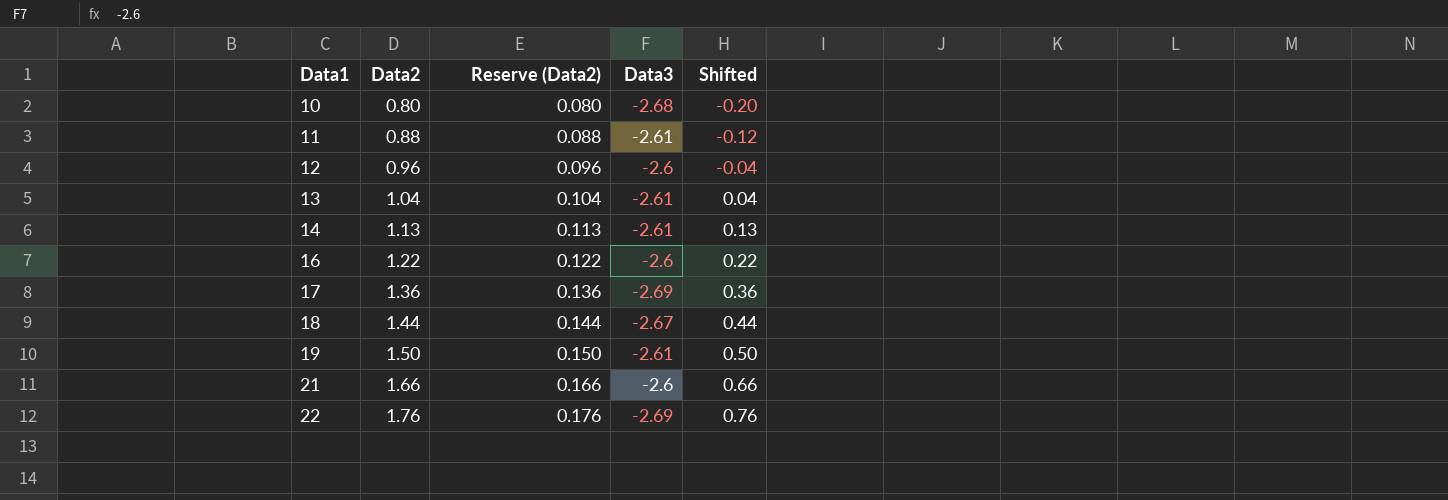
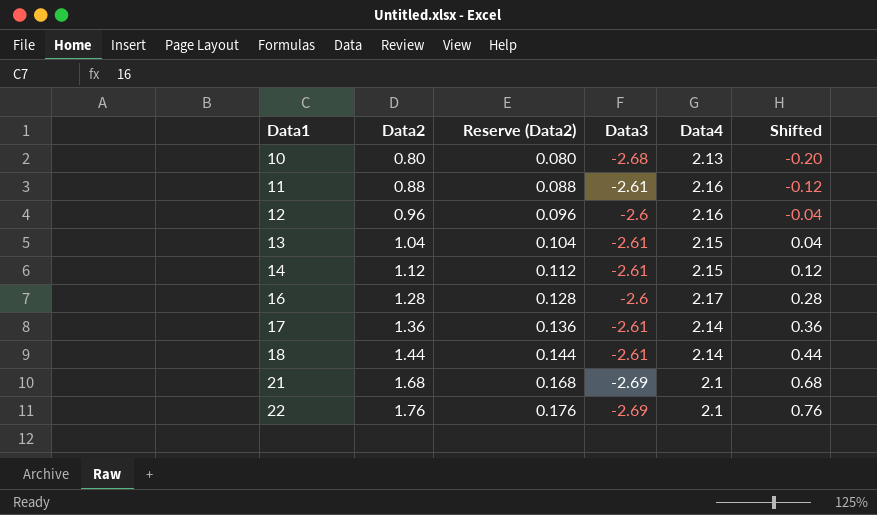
column Data4 | position: none -> 5
row 19: 1.50 | 0.150 | -2.61 | 0.50 -> none
14 | Data2: 1.13 -> 1.12
14 | Reserve (Data2): 0.113 -> 0.112
14 | Shifted: 0.13 -> 0.12
16 | Data2: 1.22 -> 1.28
16 | Reserve (Data2): 0.122 -> 0.128
16 | Shifted: 0.22 -> 0.28
17 | Data3: -2.69 -> -2.61
18 | Data3: -2.67 -> -2.61
21 | Data2: 1.66 -> 1.68
21 | Reserve (Data2): 0.166 -> 0.168
21 | Data3: -2.6 -> -2.69
21 | Shifted: 0.66 -> 0.68

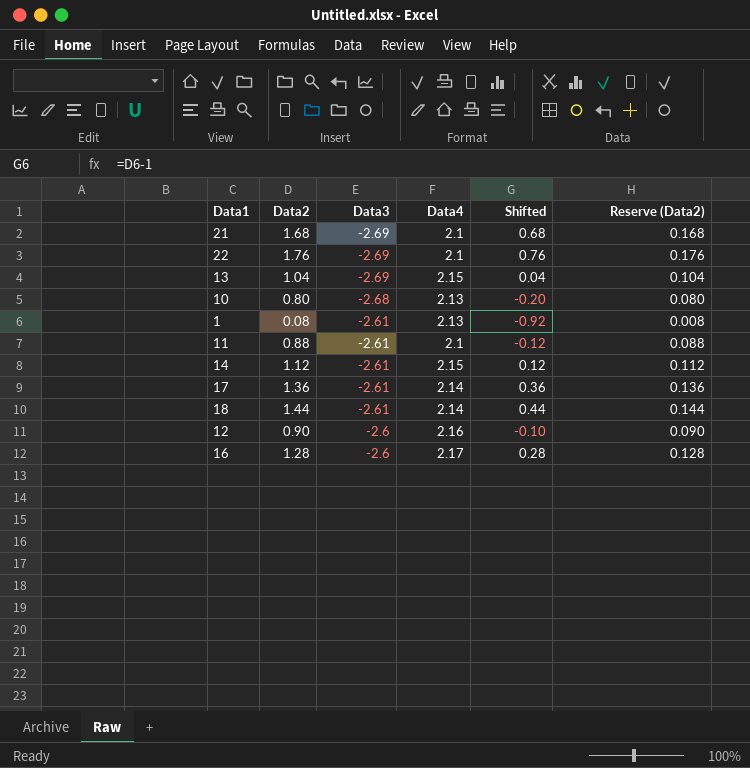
row order: Data1 ascending -> Data3 ascending
column Reserve (Data2) | position: 3 -> 6
13 | Data3: -2.61 -> -2.69
row 1: none -> 0.08 | -2.61 | 2.13 | -0.92 | 0.008
11 | Data4: 2.16 -> 2.1
12 | Data2: 0.96 -> 0.90
12 | Shifted: -0.04 -> -0.10
12 | Reserve (Data2): 0.096 -> 0.090

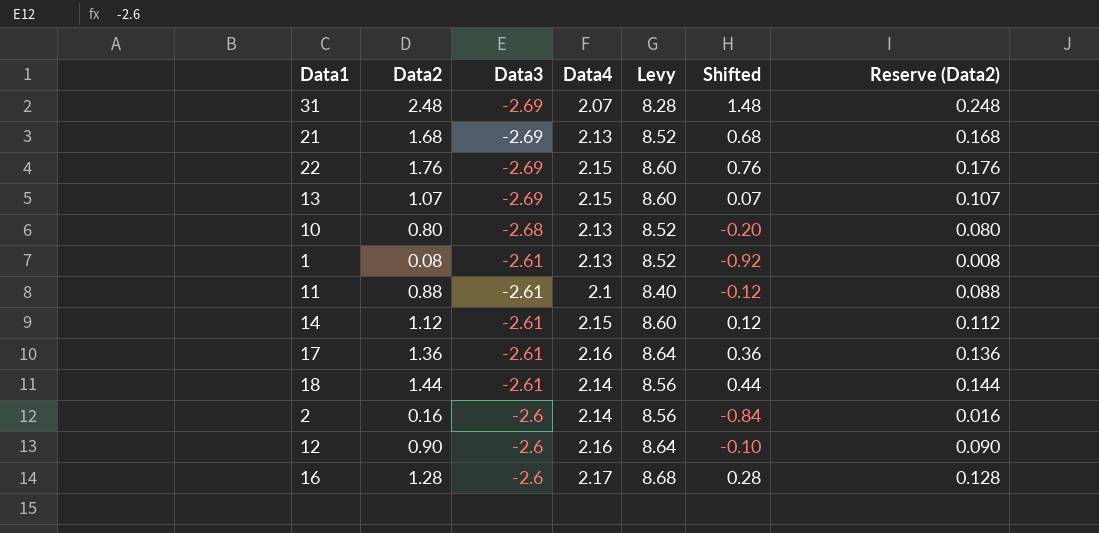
column Levy | formula: none -> [Data4] * 4
row 31: none -> 2.48 | -2.69 | 2.07 | 8.28 | 1.48 | 0.248
21 | Data4: 2.1 -> 2.13
22 | Data4: 2.1 -> 2.15
13 | Data2: 1.04 -> 1.07
13 | Shifted: 0.04 -> 0.07
13 | Reserve (Data2): 0.104 -> 0.107
17 | Data4: 2.14 -> 2.16
row 2: none -> 0.16 | -2.6 | 2.14 | 8.56 | -0.84 | 0.016

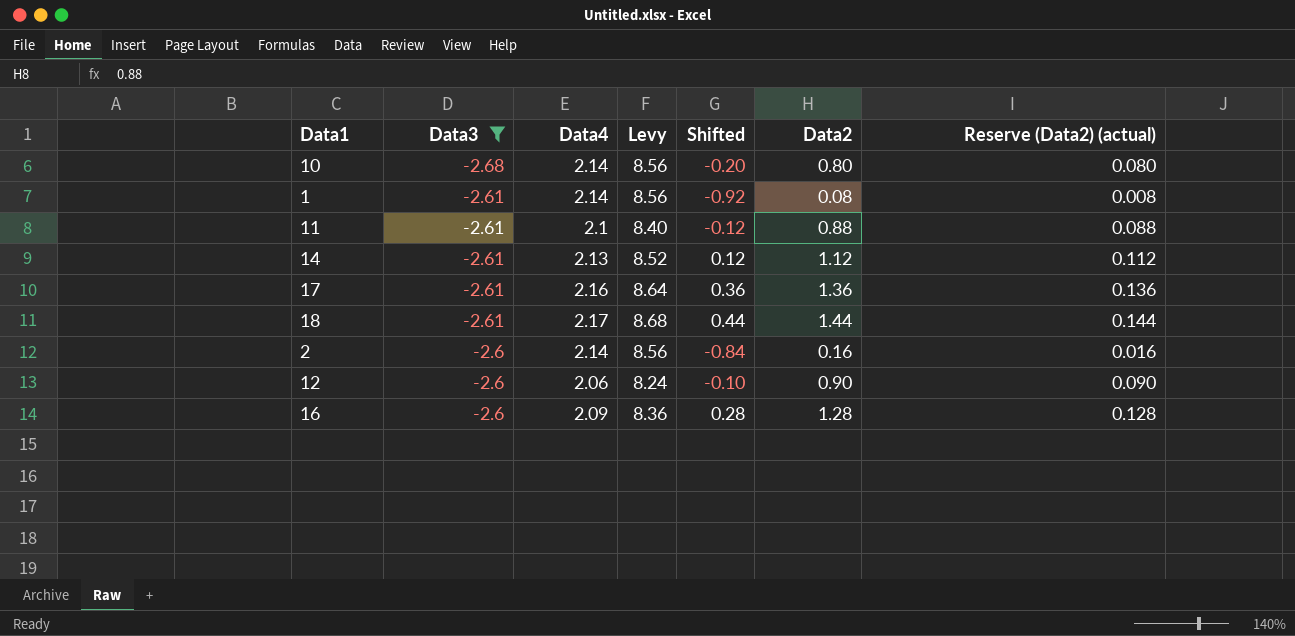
filter: none -> Data3 != -2.69
column Data2 | position: 2 -> 6
column name: Reserve (Data2) -> Reserve (Data2) (actual)
10 | Data4: 2.13 -> 2.14
10 | Levy: 8.52 -> 8.56
1 | Data4: 2.13 -> 2.14
1 | Levy: 8.52 -> 8.56
14 | Data4: 2.15 -> 2.13
14 | Levy: 8.60 -> 8.52
18 | Data4: 2.14 -> 2.17
18 | Levy: 8.56 -> 8.68
12 | Data4: 2.16 -> 2.06
12 | Levy: 8.64 -> 8.24
16 | Data4: 2.17 -> 2.09
16 | Levy: 8.68 -> 8.36

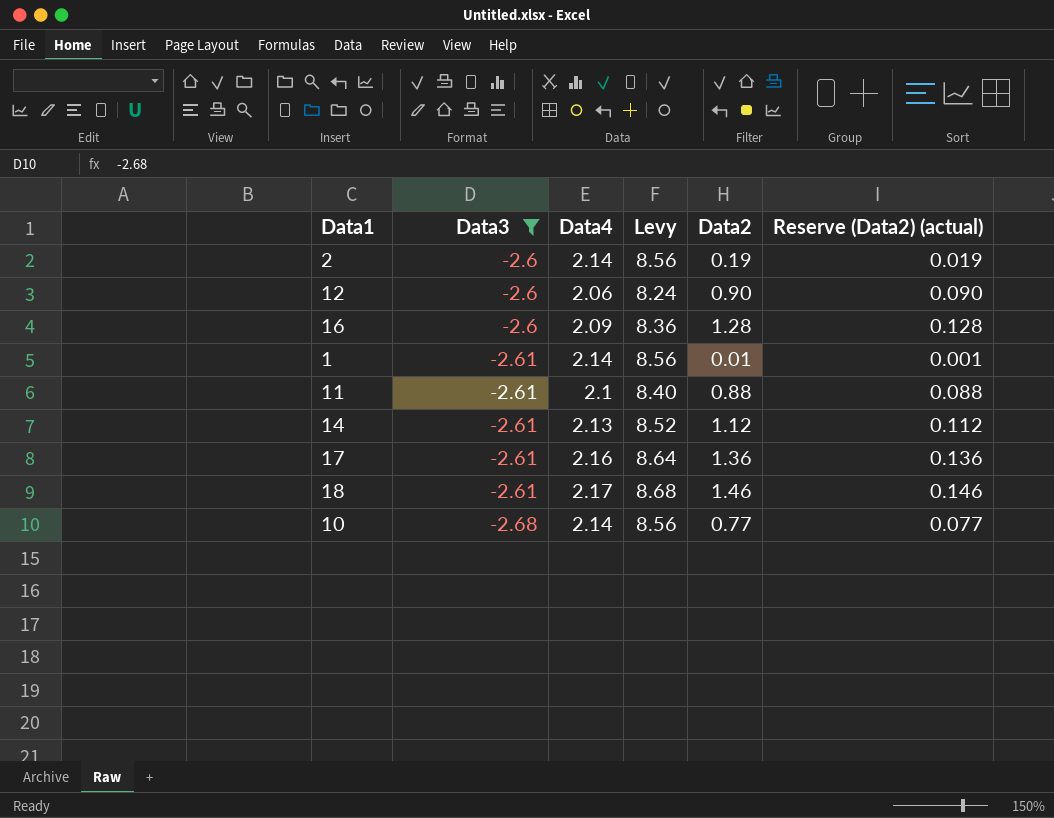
row order: Data3 ascending -> Data3 descending
column Shifted | formula: [Data2] - 1 -> none
2 | Data2: 0.16 -> 0.19
2 | Reserve (Data2) (actual): 0.016 -> 0.019
1 | Data2: 0.08 -> 0.01
1 | Reserve (Data2) (actual): 0.008 -> 0.001
18 | Data2: 1.44 -> 1.46
18 | Reserve (Data2) (actual): 0.144 -> 0.146
10 | Data2: 0.80 -> 0.77
10 | Reserve (Data2) (actual): 0.080 -> 0.077

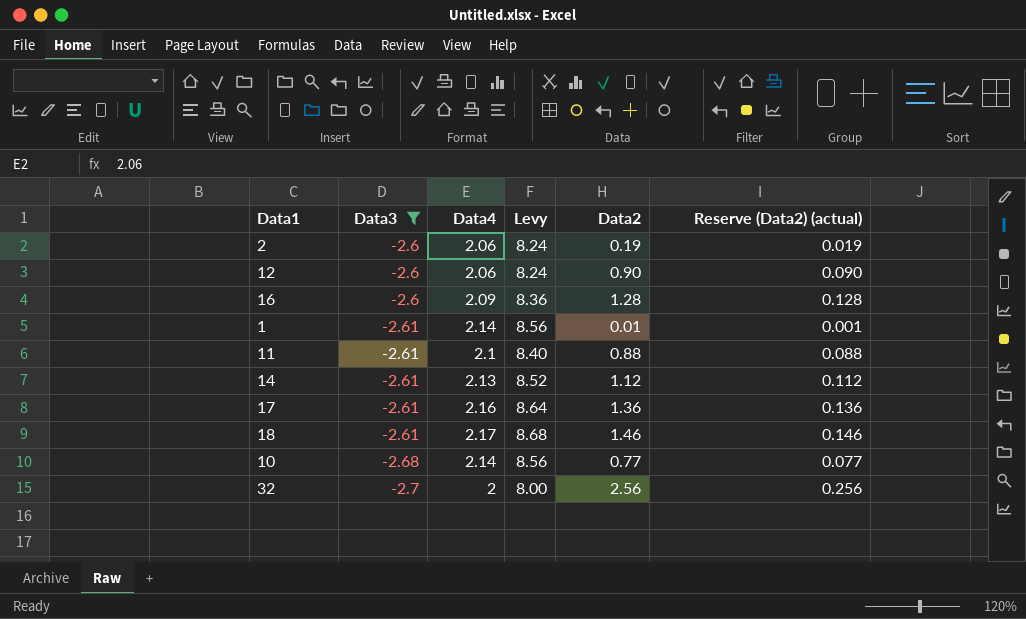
2 | Data4: 2.14 -> 2.06
2 | Levy: 8.56 -> 8.24
row 32: none -> -2.7 | 2 | 8.00 | 2.56 | 0.256

